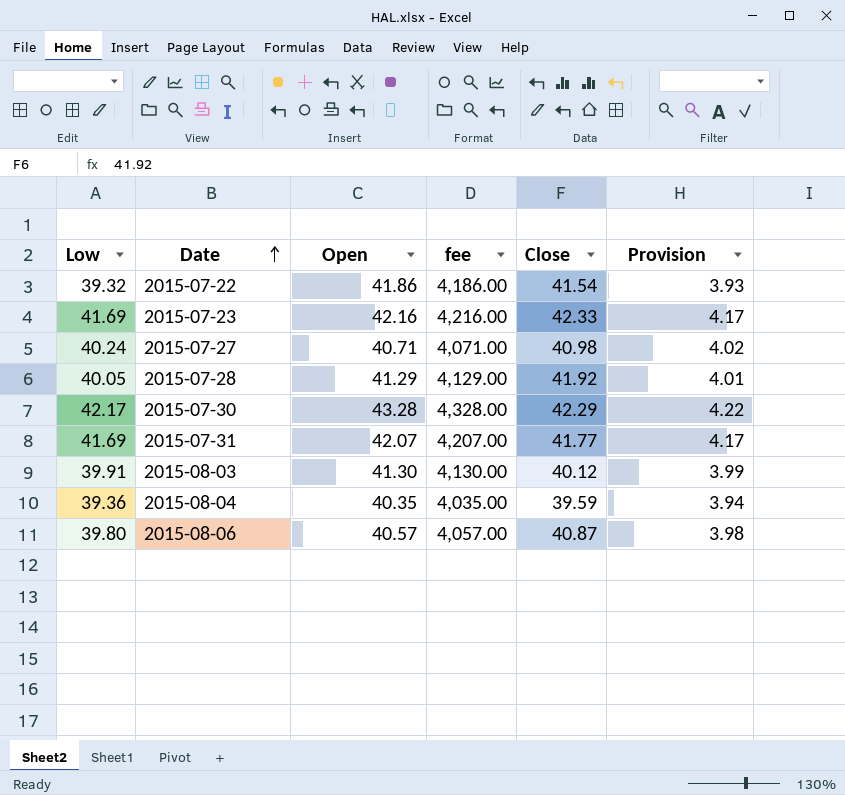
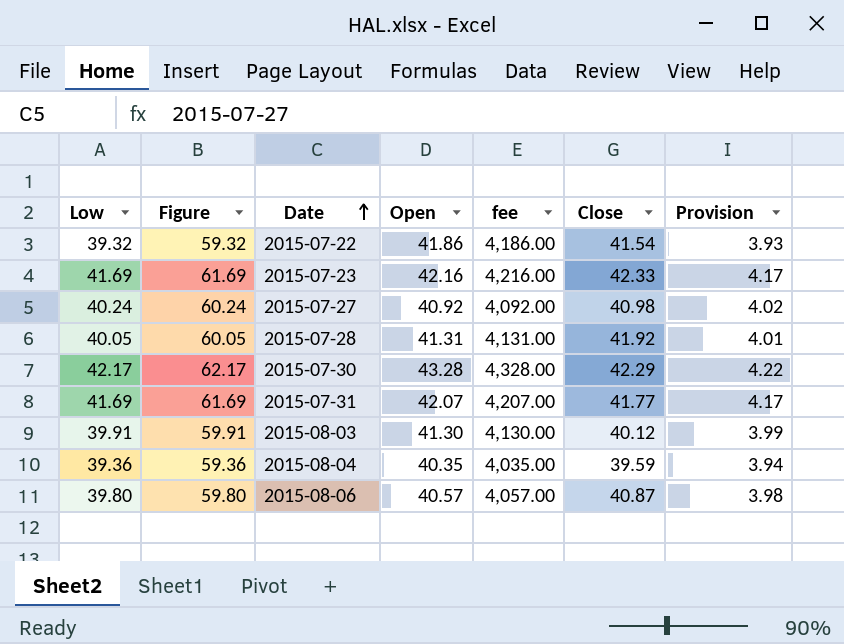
column Figure | formula: none -> [Low] + 20
2015-07-27 | Open: 40.71 -> 40.92
2015-07-27 | fee: 4,071.00 -> 4,092.00
2015-07-28 | Open: 41.29 -> 41.31
2015-07-28 | fee: 4,129.00 -> 4,131.00

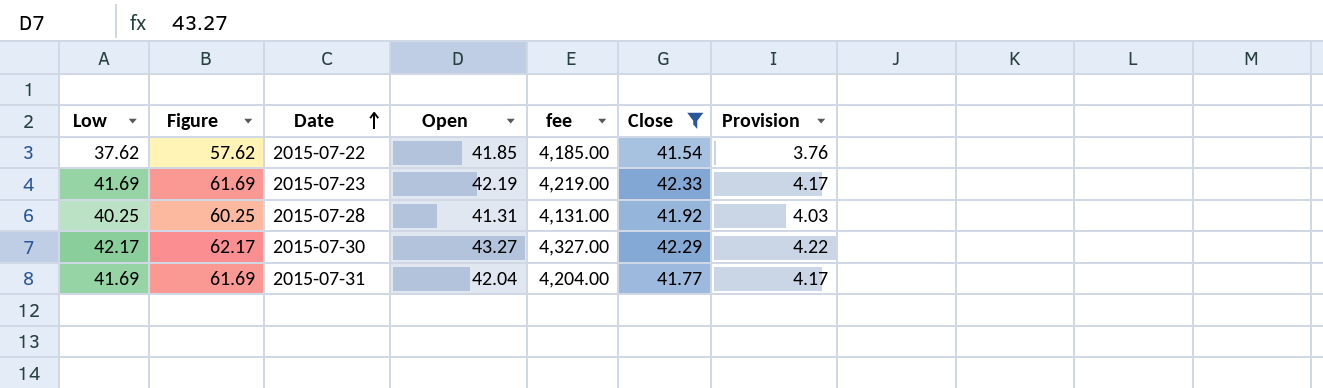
filter: none -> Close >= 41.54
2015-07-22 | Low: 39.32 -> 37.62
2015-07-22 | Figure: 59.32 -> 57.62
2015-07-22 | Open: 41.86 -> 41.85
2015-07-22 | fee: 4,186.00 -> 4,185.00
2015-07-22 | Provision: 3.93 -> 3.76
2015-07-23 | Open: 42.16 -> 42.19
2015-07-23 | fee: 4,216.00 -> 4,219.00
2015-07-28 | Low: 40.05 -> 40.25
2015-07-28 | Figure: 60.05 -> 60.25
2015-07-28 | Provision: 4.01 -> 4.03
2015-07-30 | Open: 43.28 -> 43.27
2015-07-30 | fee: 4,328.00 -> 4,327.00
2015-07-31 | Open: 42.07 -> 42.04
2015-07-31 | fee: 4,207.00 -> 4,204.00

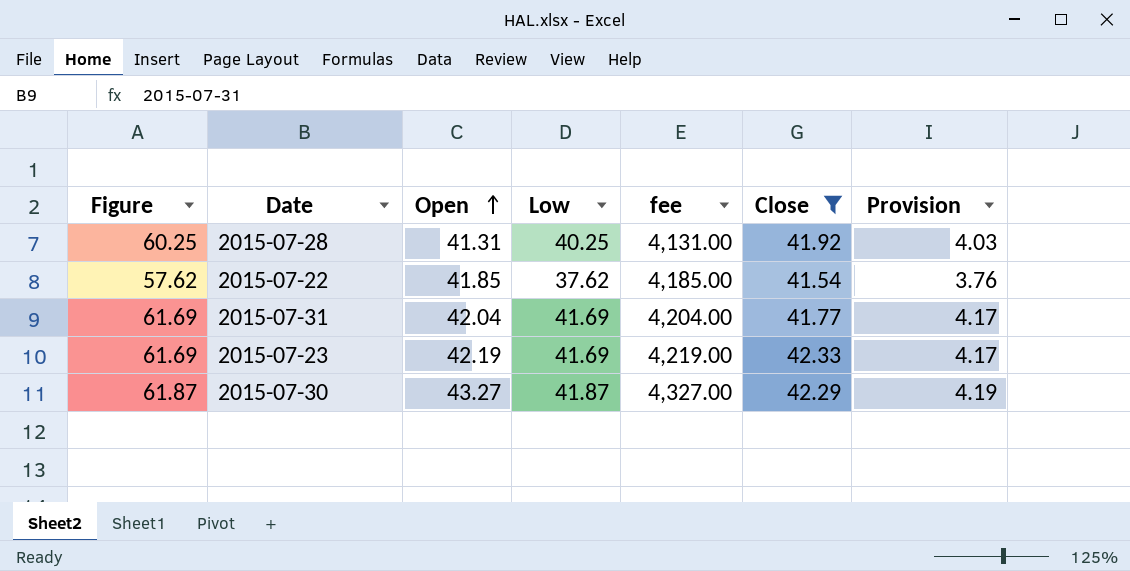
row order: Date ascending -> Open ascending
column Low | position: 1 -> 4
2015-07-30 | Figure: 62.17 -> 61.87
2015-07-30 | Low: 42.17 -> 41.87
2015-07-30 | Provision: 4.22 -> 4.19

